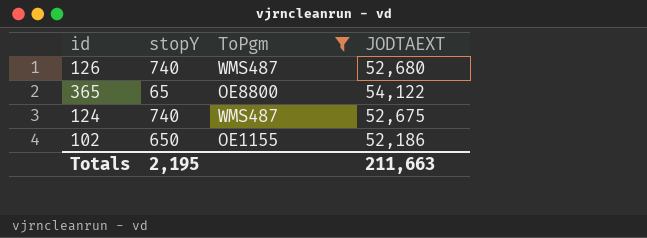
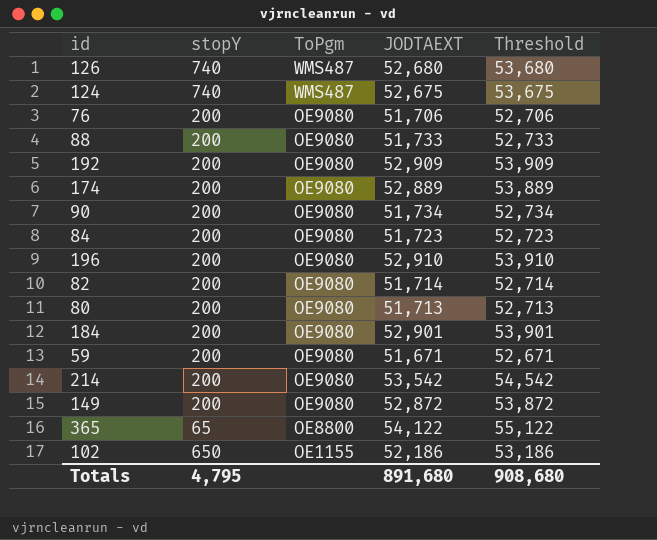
filter: ToPgm != OE9080 -> none
row order: none -> ToPgm descending
column Threshold | formula: none -> [JODTAEXT] + 1000
Totals | stopY: 2,195 -> 4,795
Totals | JODTAEXT: 211,663 -> 891,680

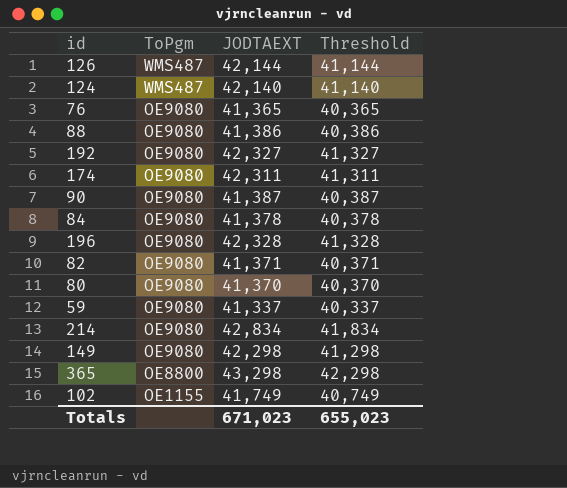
column stopY | position: 2 -> none
column Threshold | formula: [JODTAEXT] + 1000 -> [JODTAEXT] - 1000
row 184: 200 | OE9080 | 52,901 | 53,901 -> none
126 | JODTAEXT: 52,680 -> 42,144
124 | JODTAEXT: 52,675 -> 42,140
76 | JODTAEXT: 51,706 -> 41,365
88 | JODTAEXT: 51,733 -> 41,386
192 | JODTAEXT: 52,909 -> 42,327
174 | JODTAEXT: 52,889 -> 42,311
90 | JODTAEXT: 51,734 -> 41,387
84 | JODTAEXT: 51,723 -> 41,378
196 | JODTAEXT: 52,910 -> 42,328
82 | JODTAEXT: 51,714 -> 41,371
80 | JODTAEXT: 51,713 -> 41,370
59 | JODTAEXT: 51,671 -> 41,337
214 | JODTAEXT: 53,542 -> 42,834
149 | JODTAEXT: 52,872 -> 42,298
365 | JODTAEXT: 54,122 -> 43,298
102 | JODTAEXT: 52,186 -> 41,749
Totals | JODTAEXT: 891,680 -> 671,023
Totals | Threshold: 908,680 -> 655,023

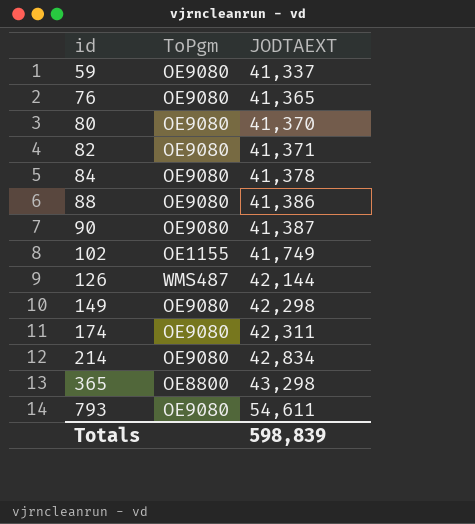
row order: ToPgm descending -> id ascending
column Threshold | formula: [JODTAEXT] - 1000 -> none
row 124: WMS487 | 42,140 | 41,140 -> none
row 192: OE9080 | 42,327 | 41,327 -> none
row 196: OE9080 | 42,328 | 41,328 -> none
row 793: none -> OE9080 | 54,611
Totals | JODTAEXT: 671,023 -> 598,839

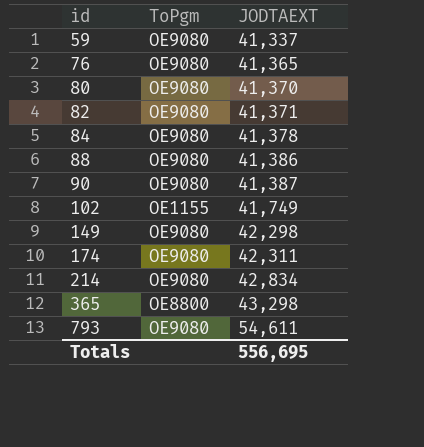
row 126: WMS487 | 42,144 -> none
Totals | JODTAEXT: 598,839 -> 556,695

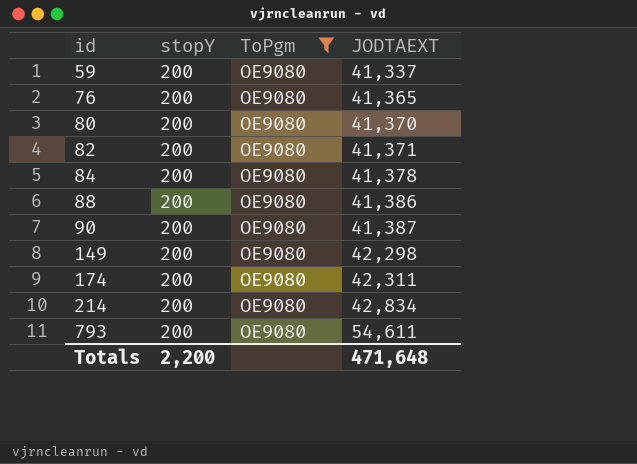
filter: none -> ToPgm = OE9080
column stopY | position: none -> 2
Totals | JODTAEXT: 556,695 -> 471,648

